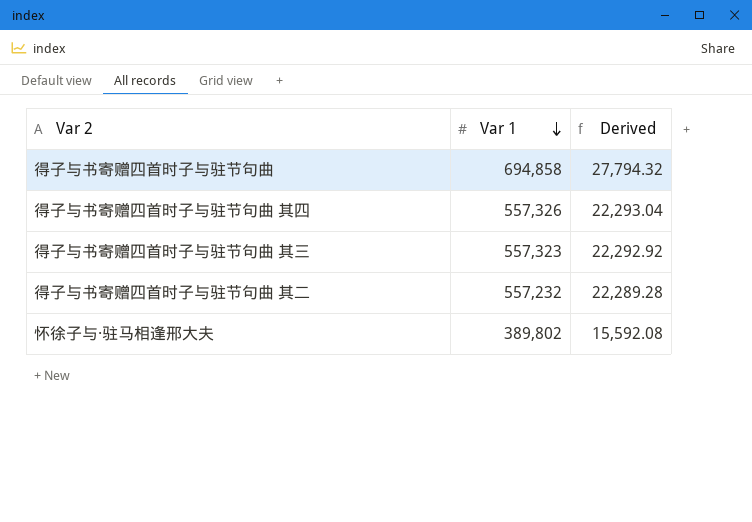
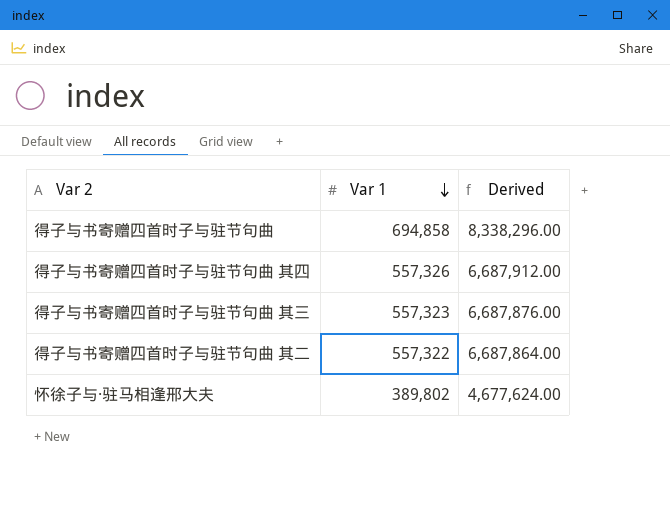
column Derived | formula: [Var 1] * 0.04 -> [Var 1] * 12
得子与书寄赠四首时子与驻节句曲 其二 | Var 1: 557,232 -> 557,322

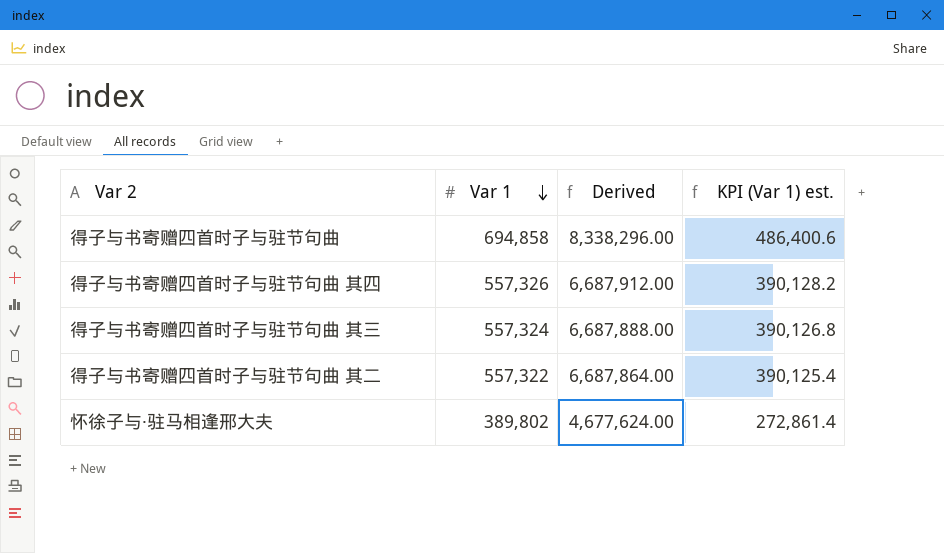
column KPI (Var 1) est. | formula: none -> [Var 1] * 0.7
得子与书寄赠四首时子与驻节句曲 其三 | Var 1: 557,323 -> 557,324
得子与书寄赠四首时子与驻节句曲 其三 | Derived: 6,687,876.00 -> 6,687,888.00

